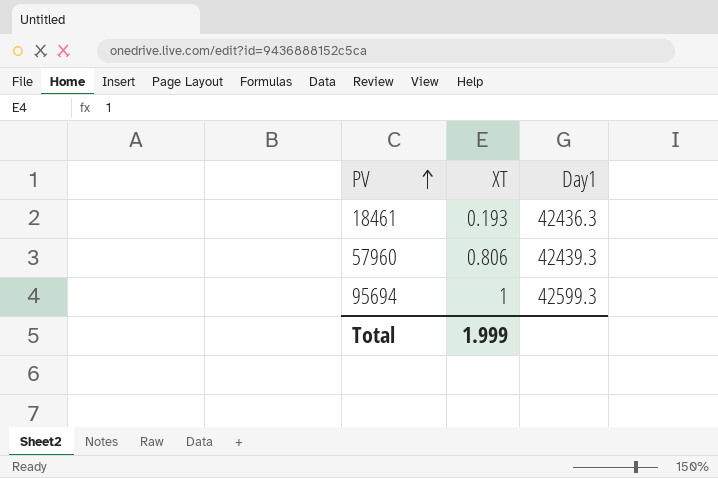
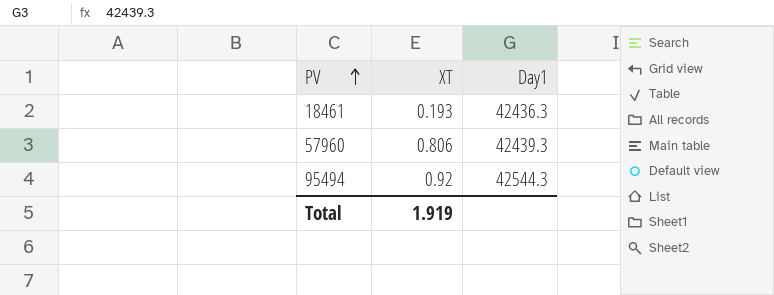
row 95694: 1 | 42599.3 -> none
row 95494: none -> 0.92 | 42544.3
Total | XT: 1.999 -> 1.919

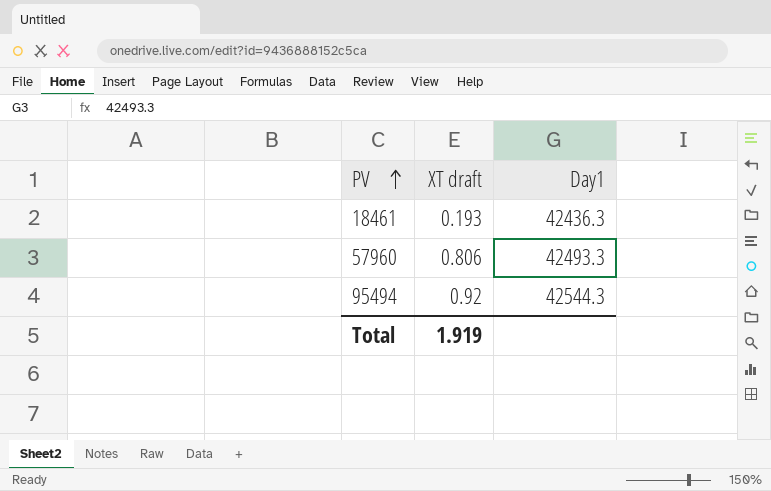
column name: XT -> XT draft
57960 | Day1: 42439.3 -> 42493.3

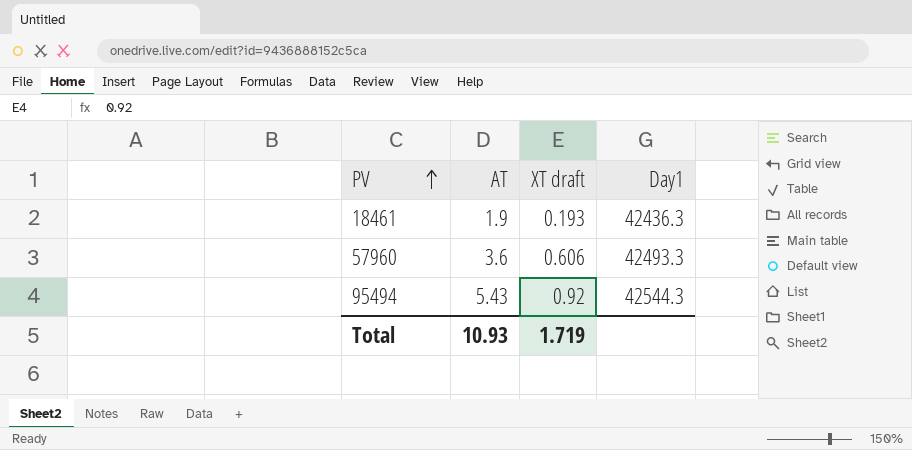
column AT | position: none -> 2
57960 | XT draft: 0.806 -> 0.606
Total | XT draft: 1.919 -> 1.719

